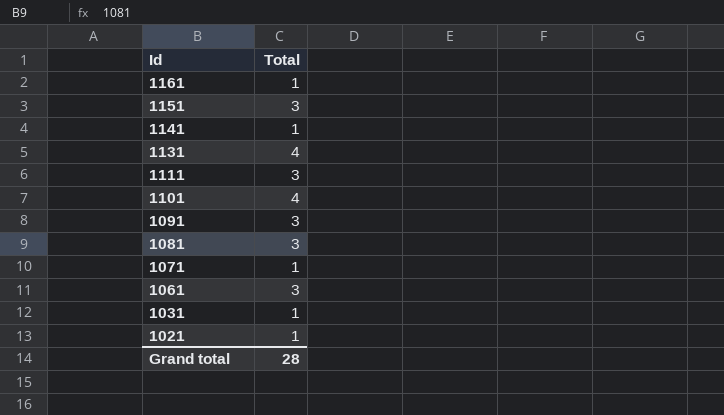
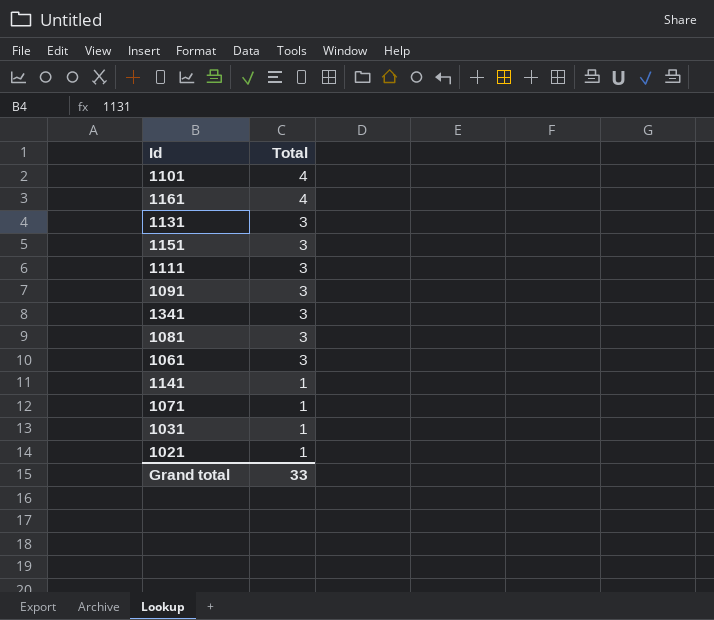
row order: Id descending -> Total descending
1161 | Total: 1 -> 4
1131 | Total: 4 -> 3
row 1341: none -> 3
Grand total | Total: 28 -> 33

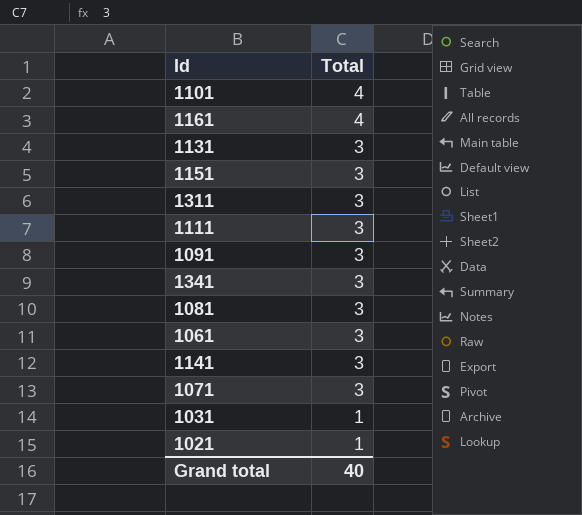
row 1311: none -> 3
1141 | Total: 1 -> 3
1071 | Total: 1 -> 3
Grand total | Total: 33 -> 40

